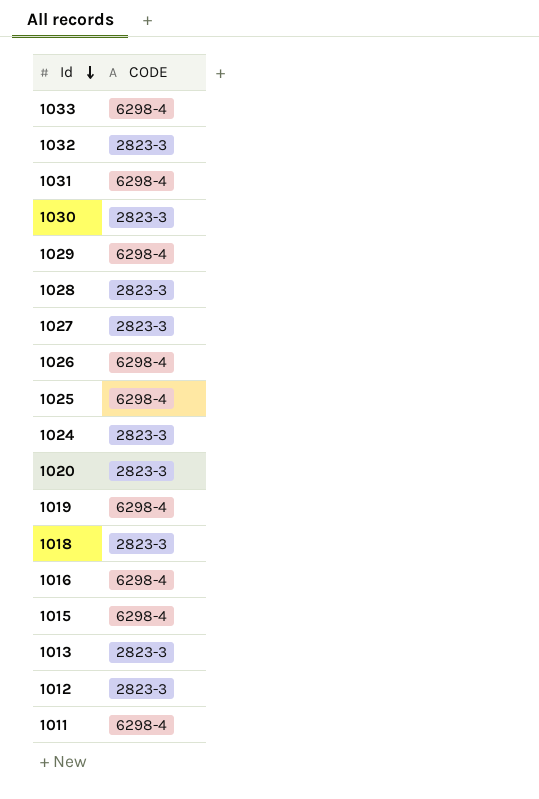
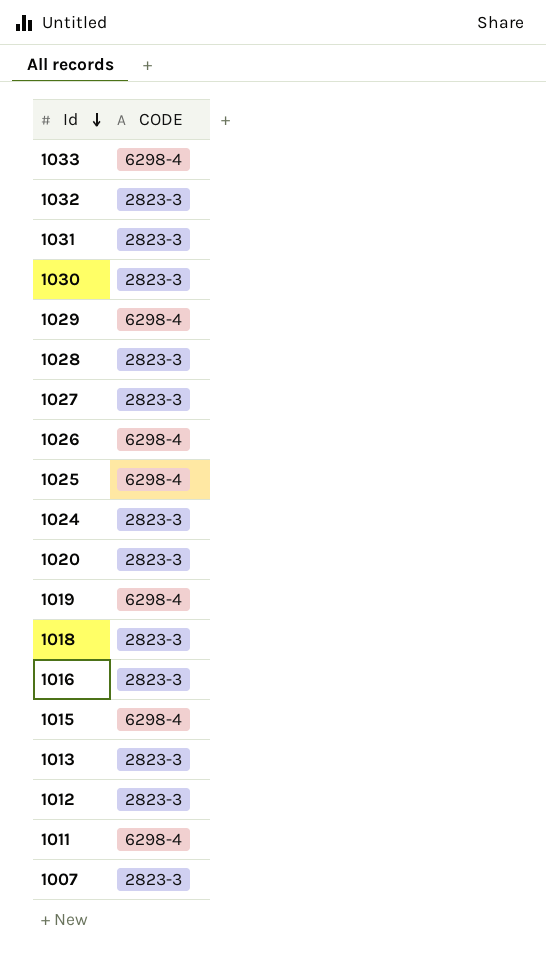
1031 | CODE: 6298-4 -> 2823-3
1016 | CODE: 6298-4 -> 2823-3
row 1007: none -> 2823-3

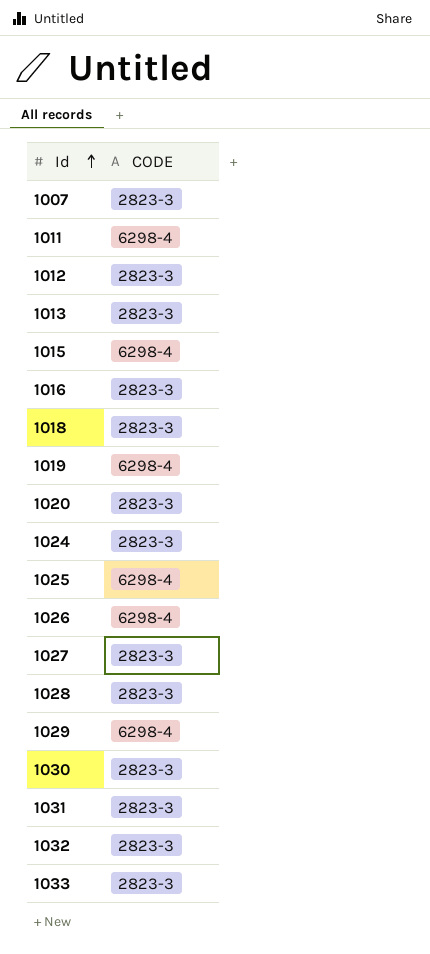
row order: Id descending -> Id ascending
1033 | CODE: 6298-4 -> 2823-3

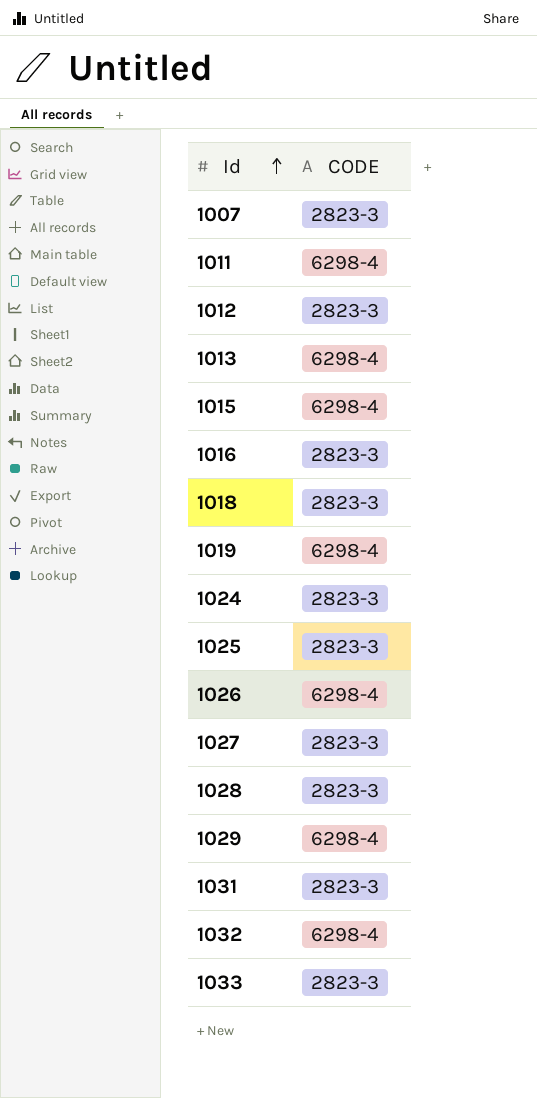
row 1020: 2823-3 -> none
row 1030: 2823-3 -> none
1013 | CODE: 2823-3 -> 6298-4
1025 | CODE: 6298-4 -> 2823-3
1032 | CODE: 2823-3 -> 6298-4

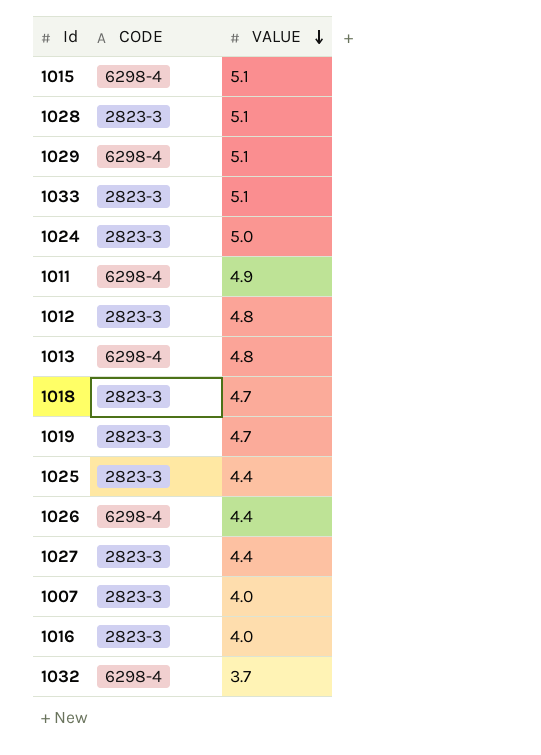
row order: Id ascending -> VALUE descending
column VALUE | position: none -> 3
row 1031: 2823-3 -> none
1019 | CODE: 6298-4 -> 2823-3

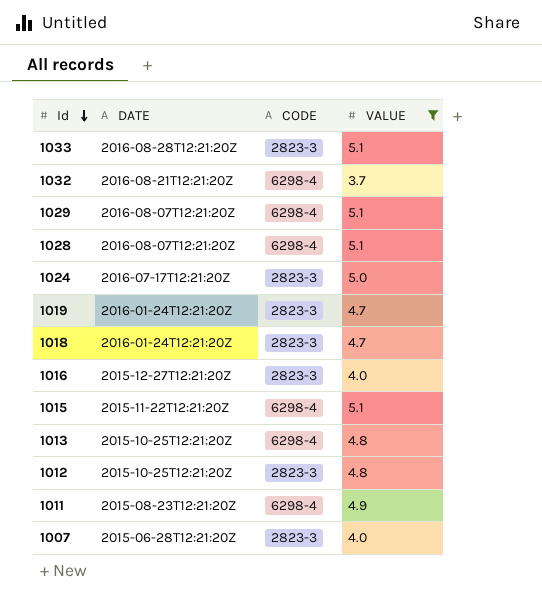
filter: none -> VALUE != 4.4
row order: VALUE descending -> Id descending
column DATE | position: none -> 2
1028 | CODE: 2823-3 -> 6298-4

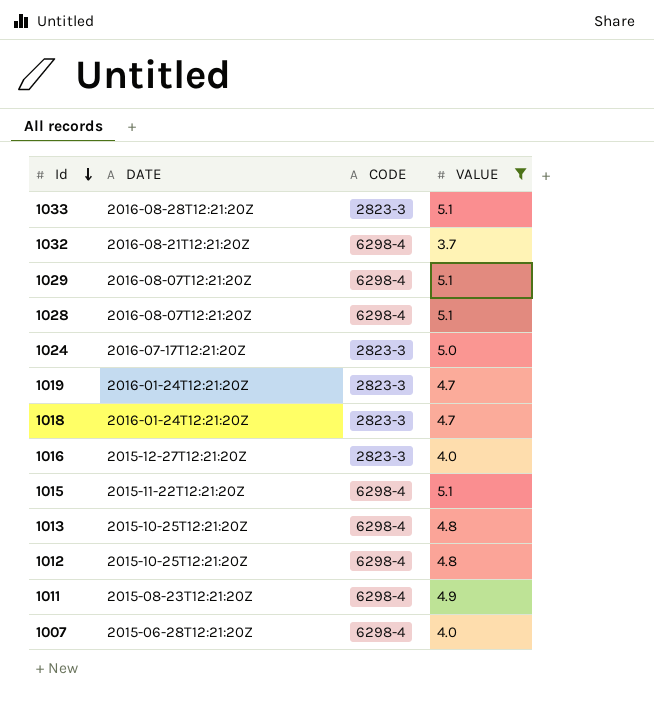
1012 | CODE: 2823-3 -> 6298-4
1007 | CODE: 2823-3 -> 6298-4

